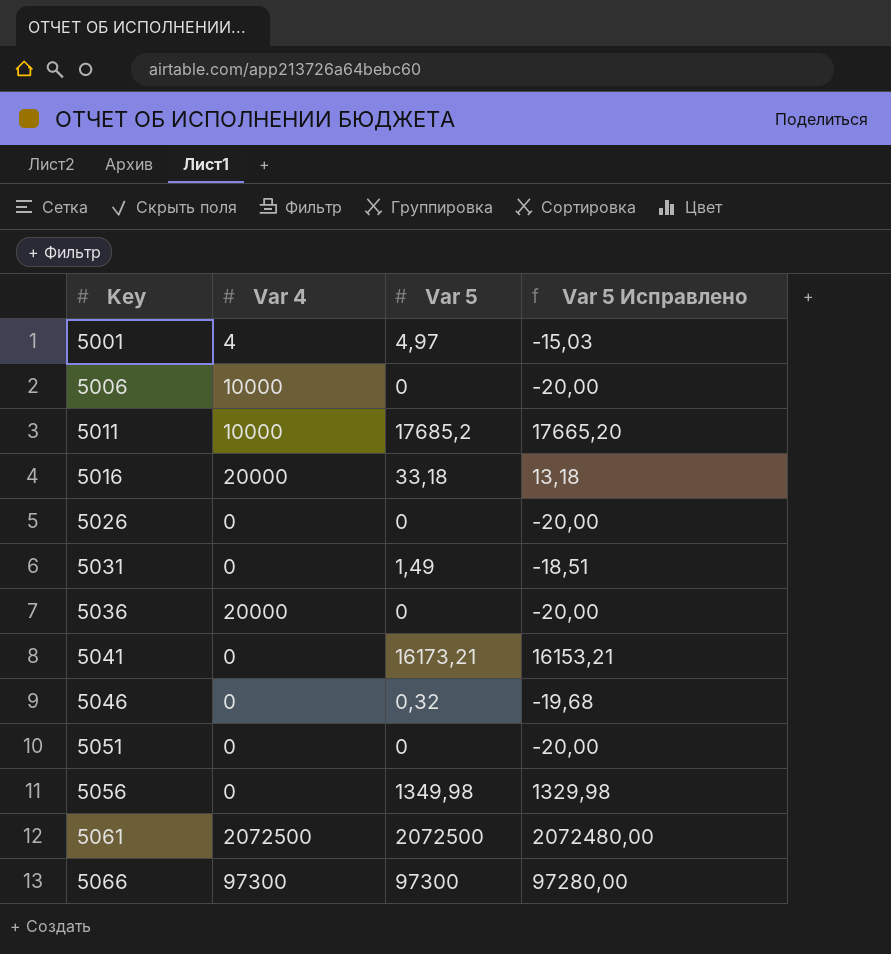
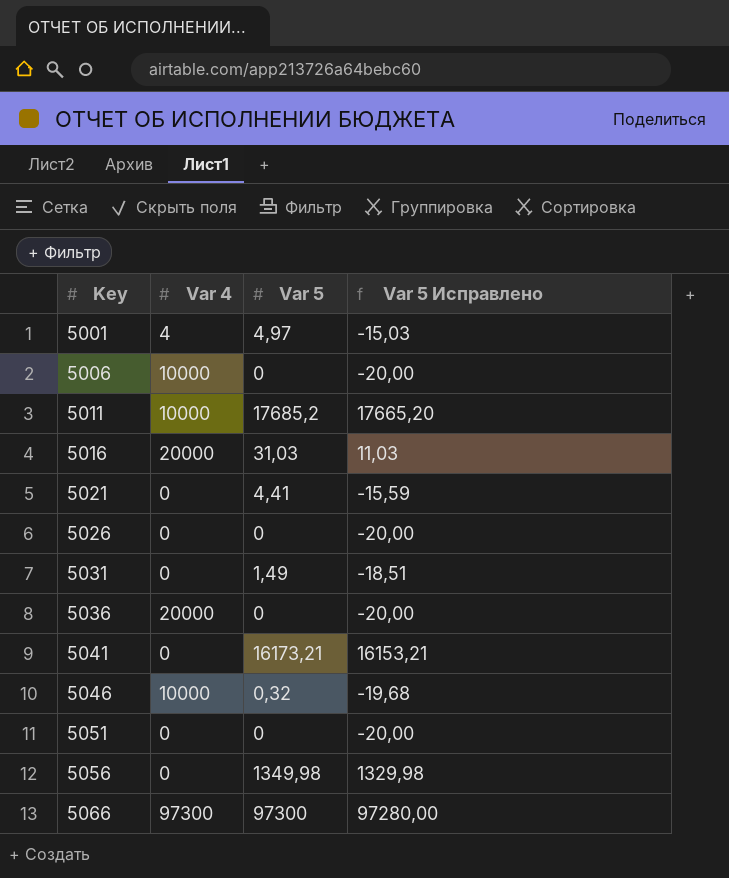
row 5061: 2072500 | 2072500 | 2072480,00 -> none
5016 | Var 5: 33,18 -> 31,03
5016 | Var 5 Исправлено: 13,18 -> 11,03
row 5021: none -> 0 | 4,41 | -15,59
5046 | Var 4: 0 -> 10000

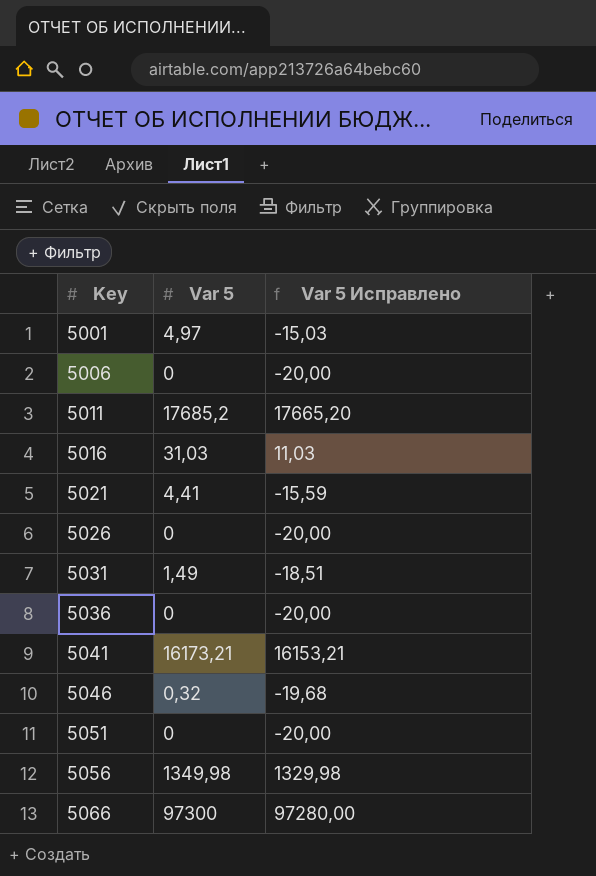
column Var 4 | position: 2 -> none

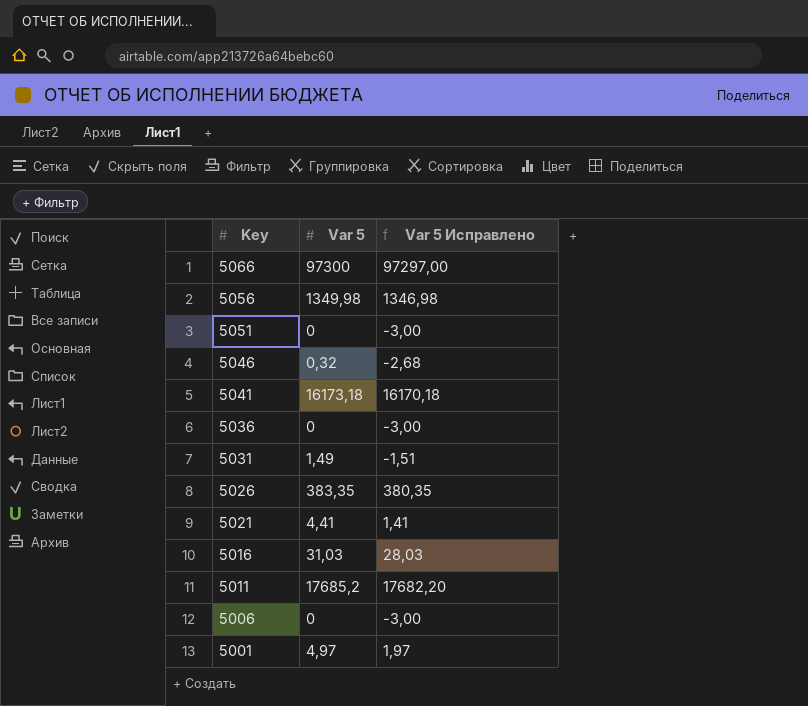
row order: Key ascending -> Key descending
column Var 5 Исправлено | formula: [Var 5] - 20 -> [Var 5] - 3
5041 | Var 5: 16173,21 -> 16173,18
5026 | Var 5: 0 -> 383,35

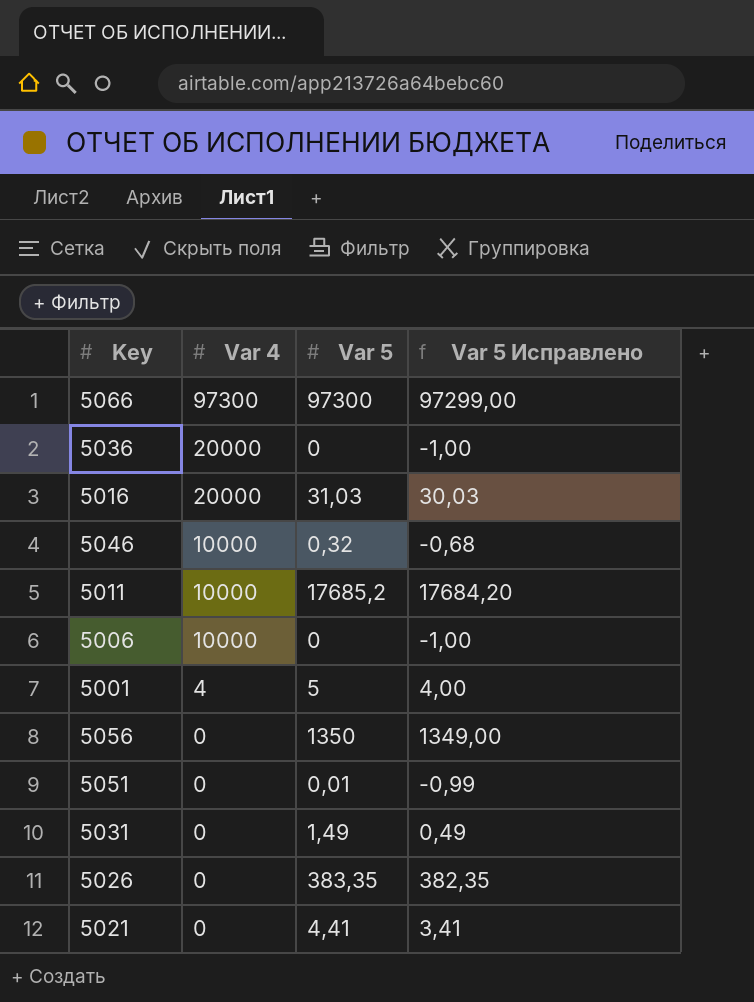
row order: Key descending -> Var 4 descending
column Var 4 | position: none -> 2
column Var 5 Исправлено | formula: [Var 5] - 3 -> [Var 5] - 1
row 5041: 16173,18 | 16170,18 -> none
5001 | Var 5: 4,97 -> 5
5056 | Var 5: 1349,98 -> 1350
5051 | Var 5: 0 -> 0,01

